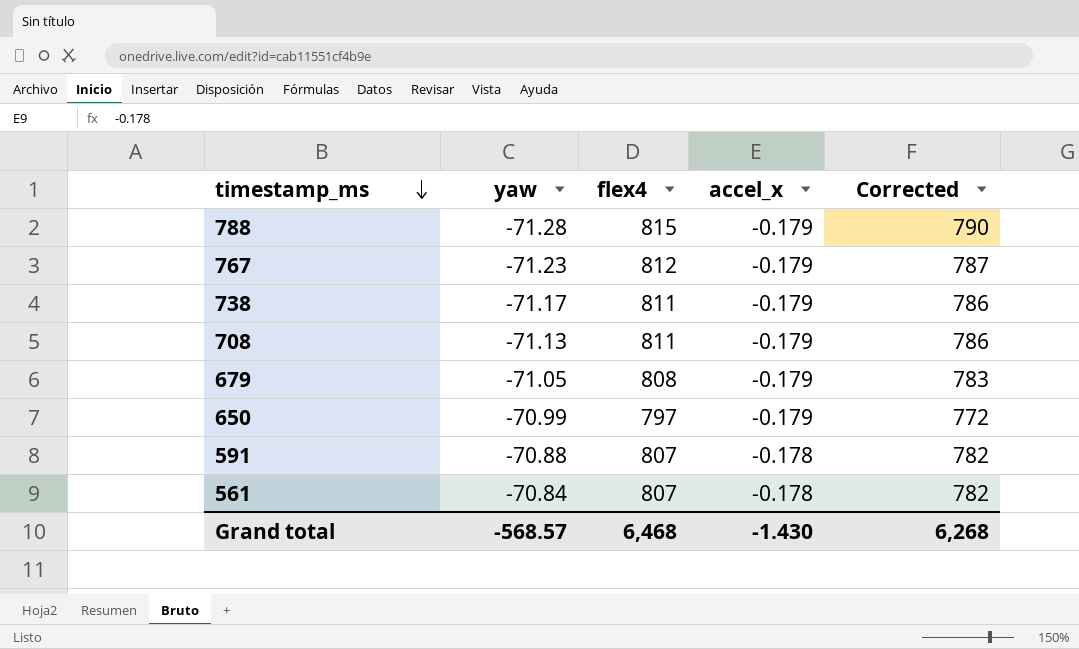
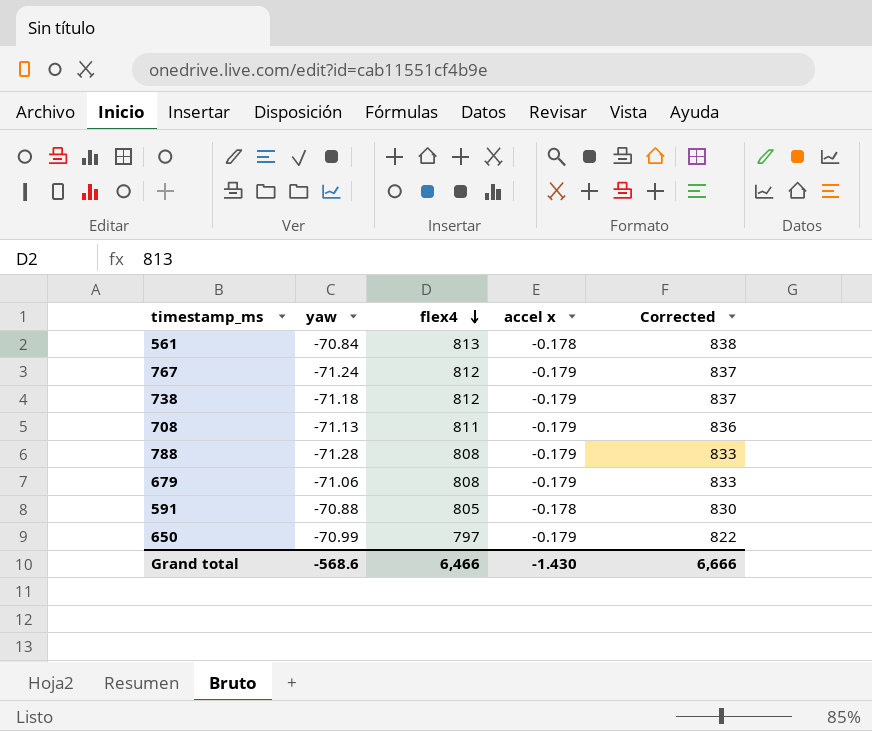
row order: timestamp_ms descending -> flex4 descending
column name: accel_x -> accel x
column Corrected | formula: [flex4] - 25 -> [flex4] + 25
561 | flex4: 807 -> 813
767 | yaw: -71.23 -> -71.24
738 | yaw: -71.17 -> -71.18
738 | flex4: 811 -> 812
788 | flex4: 815 -> 808
679 | yaw: -71.05 -> -71.06
591 | flex4: 807 -> 805
Grand total | yaw: -568.57 -> -568.6
Grand total | flex4: 6,468 -> 6,466
Grand total | Corrected: 6,268 -> 6,666

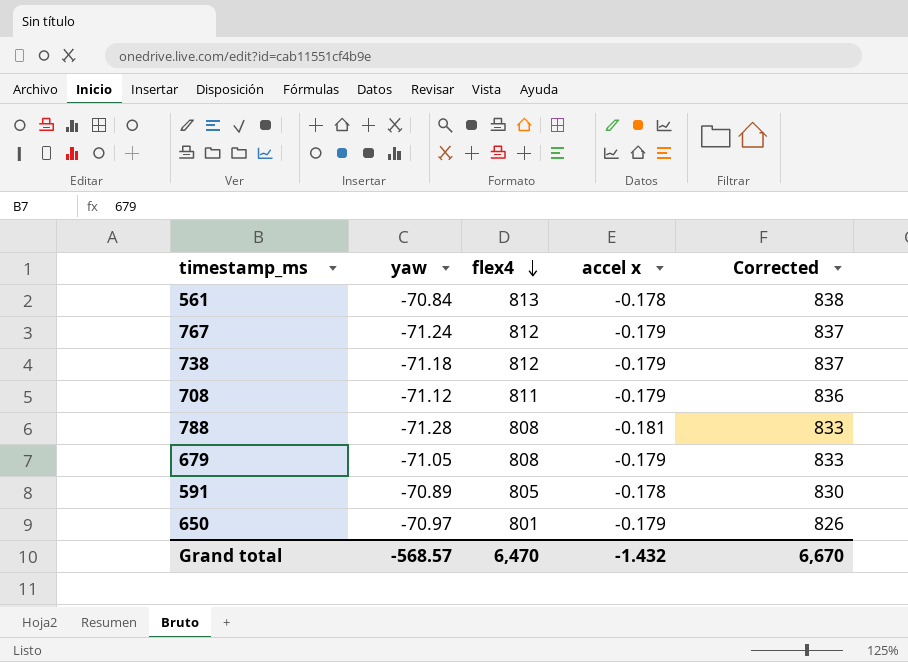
708 | yaw: -71.13 -> -71.12
788 | accel x: -0.179 -> -0.181
679 | yaw: -71.06 -> -71.05
591 | yaw: -70.88 -> -70.89
650 | yaw: -70.99 -> -70.97
650 | flex4: 797 -> 801
650 | Corrected: 822 -> 826
Grand total | yaw: -568.6 -> -568.57
Grand total | flex4: 6,466 -> 6,470
Grand total | accel x: -1.430 -> -1.432
Grand total | Corrected: 6,666 -> 6,670

